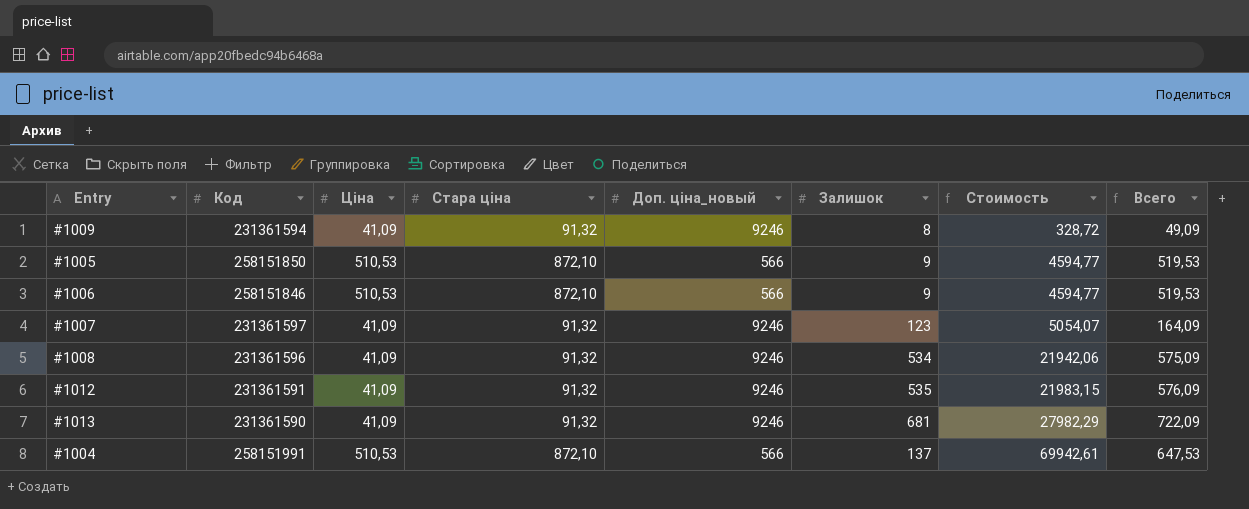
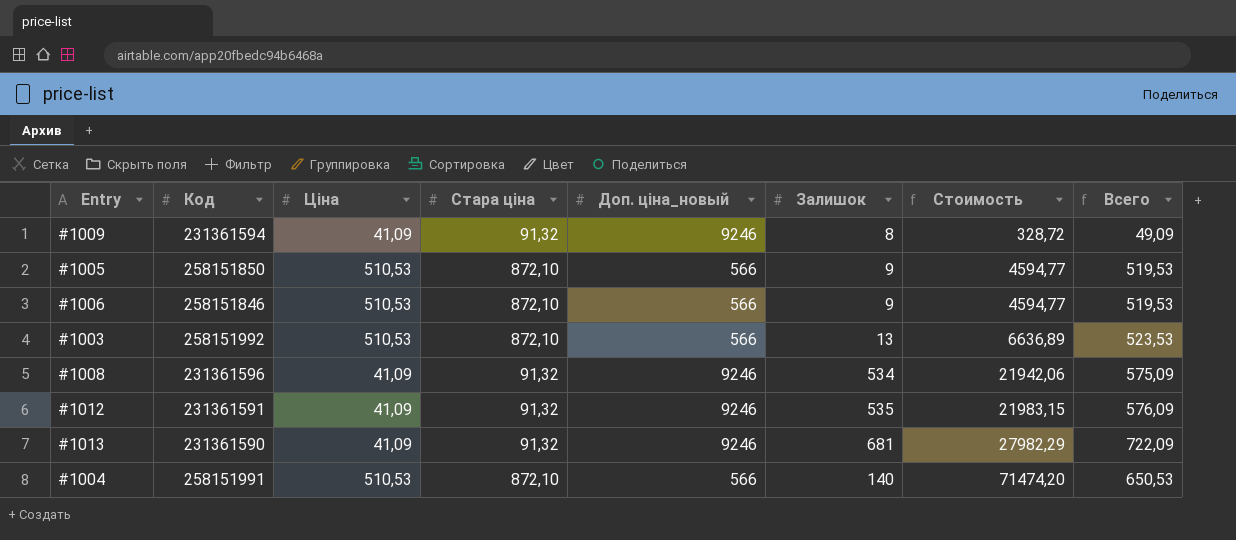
row #1007: 231361597 | 41,09 | 91,32 | 9246 | 123 | 5054,07 | 164,09 -> none
row #1003: none -> 258151992 | 510,53 | 872,10 | 566 | 13 | 6636,89 | 523,53
#1004 | Залишок: 137 -> 140
#1004 | Стоимость: 69942,61 -> 71474,20
#1004 | Всего: 647,53 -> 650,53

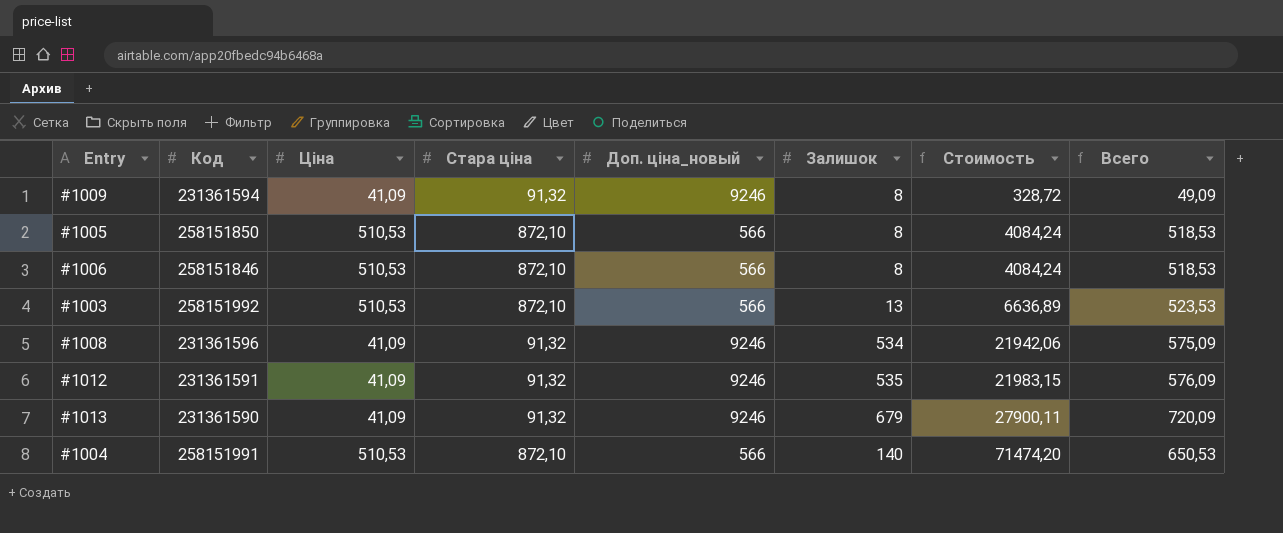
#1005 | Залишок: 9 -> 8
#1005 | Стоимость: 4594,77 -> 4084,24
#1005 | Всего: 519,53 -> 518,53
#1006 | Залишок: 9 -> 8
#1006 | Стоимость: 4594,77 -> 4084,24
#1006 | Всего: 519,53 -> 518,53
#1013 | Залишок: 681 -> 679
#1013 | Стоимость: 27982,29 -> 27900,11
#1013 | Всего: 722,09 -> 720,09

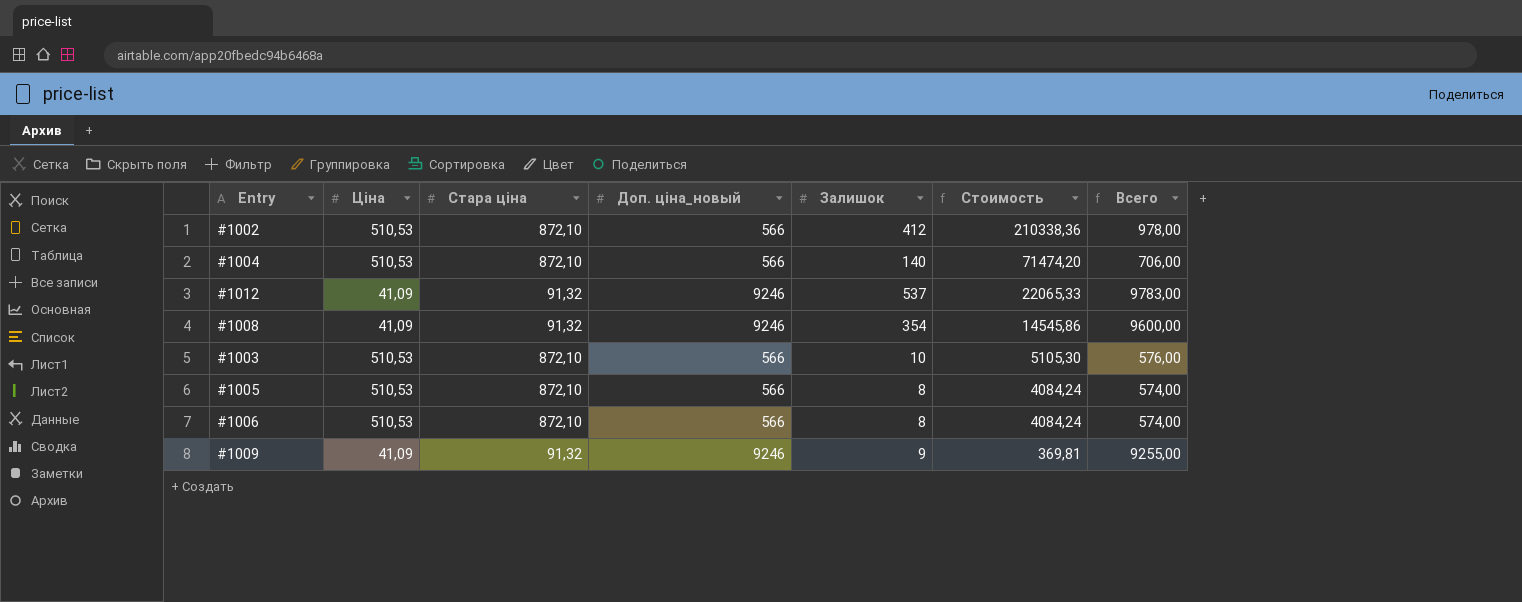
row order: Стоимость ascending -> Стоимость descending
column Код | position: 2 -> none
column Всего | formula: [Ціна] + [Залишок] -> [Доп. ціна_новый] + [Залишок]
row #1013: 231361590 | 41,09 | 91,32 | 9246 | 679 | 27900,11 | 720,09 -> none
row #1002: none -> 510,53 | 872,10 | 566 | 412 | 210338,36 | 978,00
#1012 | Залишок: 535 -> 537
#1012 | Стоимость: 21983,15 -> 22065,33
#1008 | Залишок: 534 -> 354
#1008 | Стоимость: 21942,06 -> 14545,86
#1003 | Залишок: 13 -> 10
#1003 | Стоимость: 6636,89 -> 5105,30
#1009 | Залишок: 8 -> 9
#1009 | Стоимость: 328,72 -> 369,81

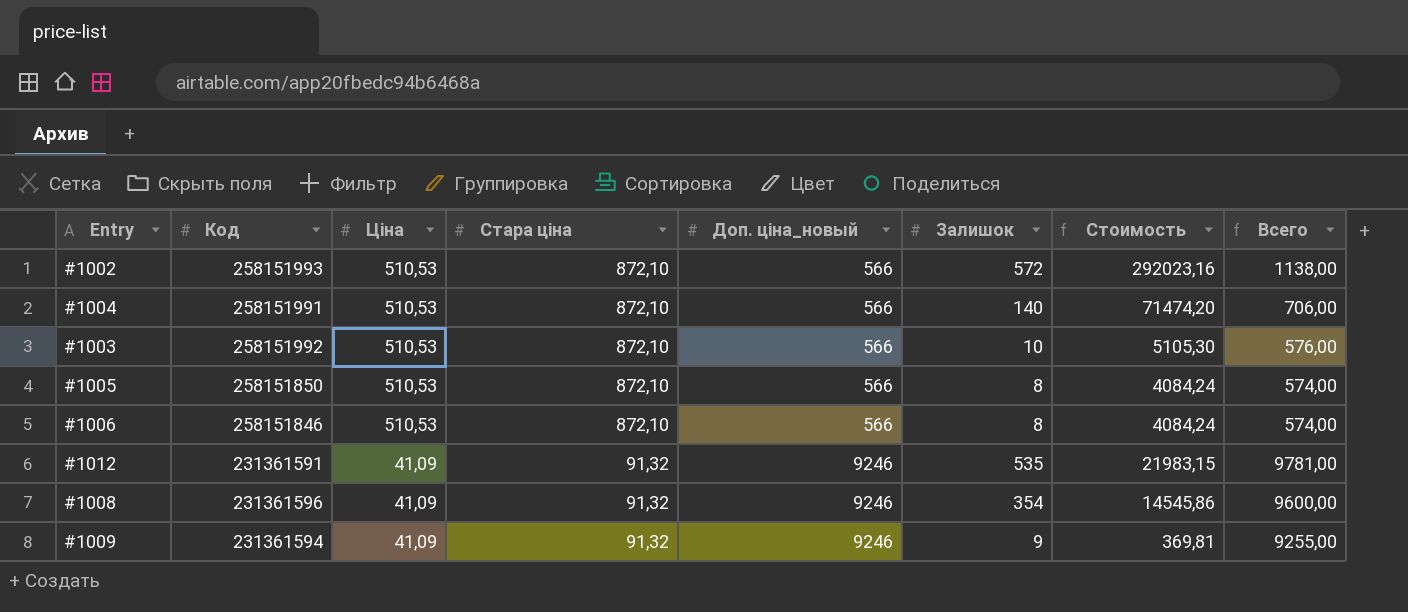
row order: Стоимость descending -> Ціна descending
column Код | position: none -> 2
#1002 | Залишок: 412 -> 572
#1002 | Стоимость: 210338,36 -> 292023,16
#1002 | Всего: 978,00 -> 1138,00
#1012 | Залишок: 537 -> 535
#1012 | Стоимость: 22065,33 -> 21983,15
#1012 | Всего: 9783,00 -> 9781,00

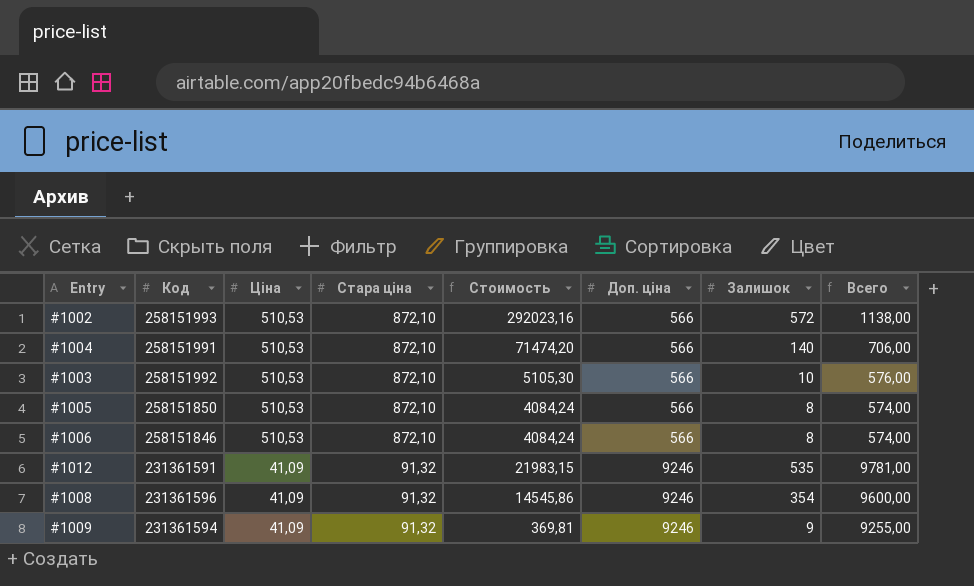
column Стоимость | position: 7 -> 5
column name: Доп. ціна_новый -> Доп. ціна

